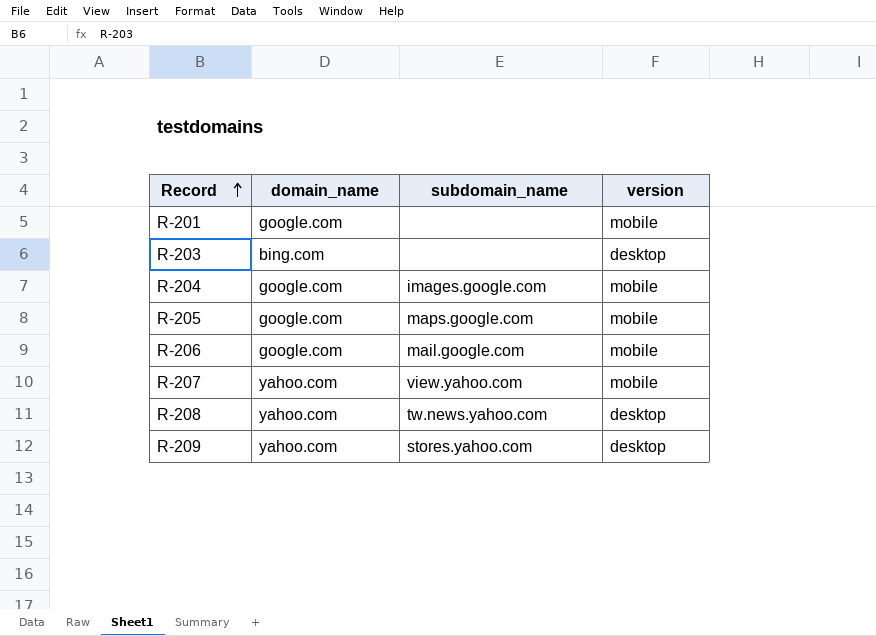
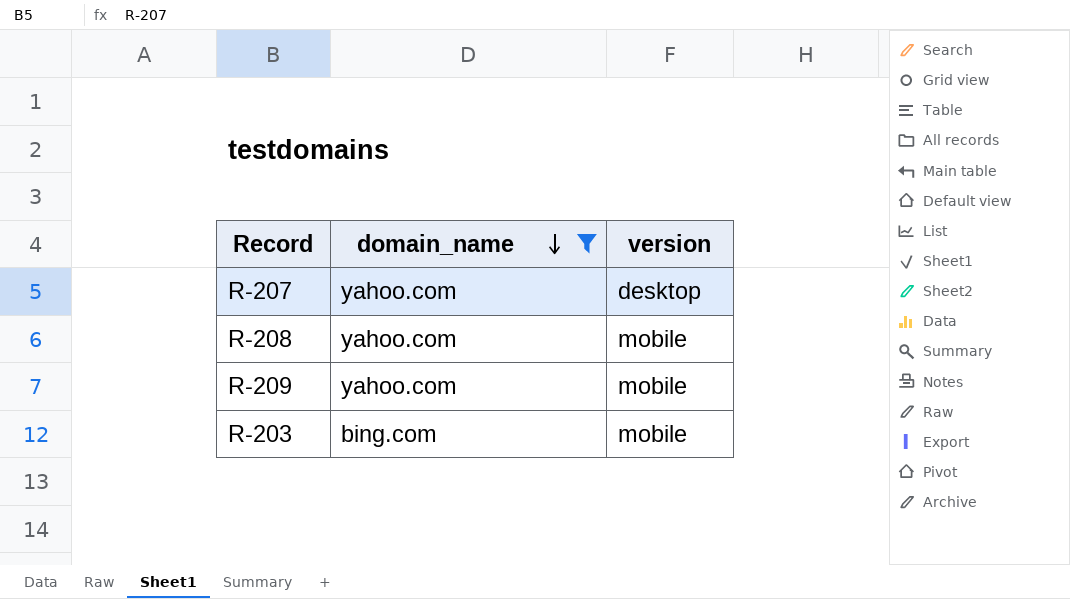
filter: none -> domain_name != google.com
row order: Record ascending -> domain_name descending
column subdomain_name | position: 3 -> none
R-207 | version: mobile -> desktop
R-208 | version: desktop -> mobile
R-209 | version: desktop -> mobile
R-203 | version: desktop -> mobile

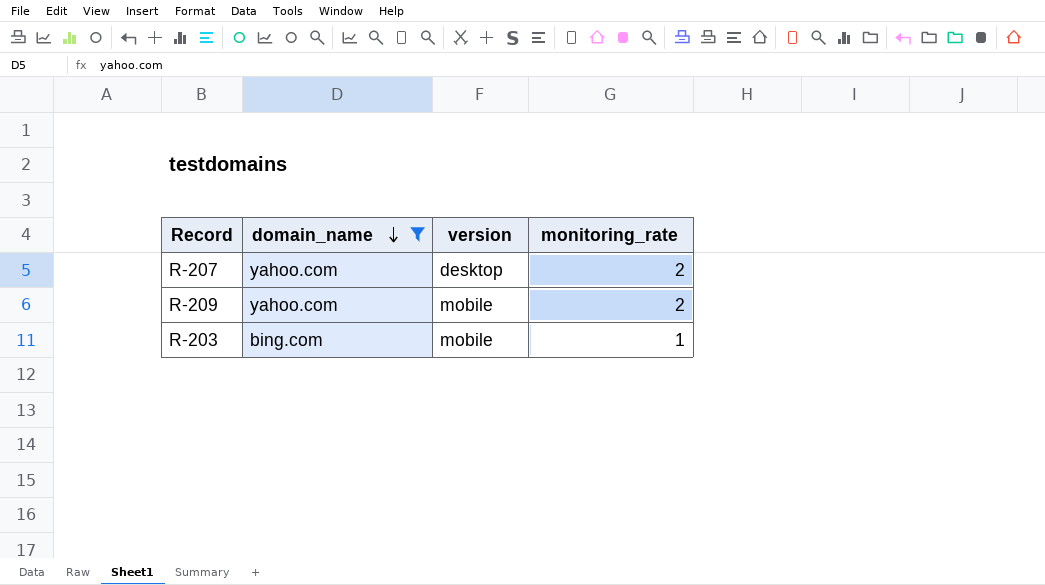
column monitoring_rate | position: none -> 4
row R-208: yahoo.com | mobile -> none

